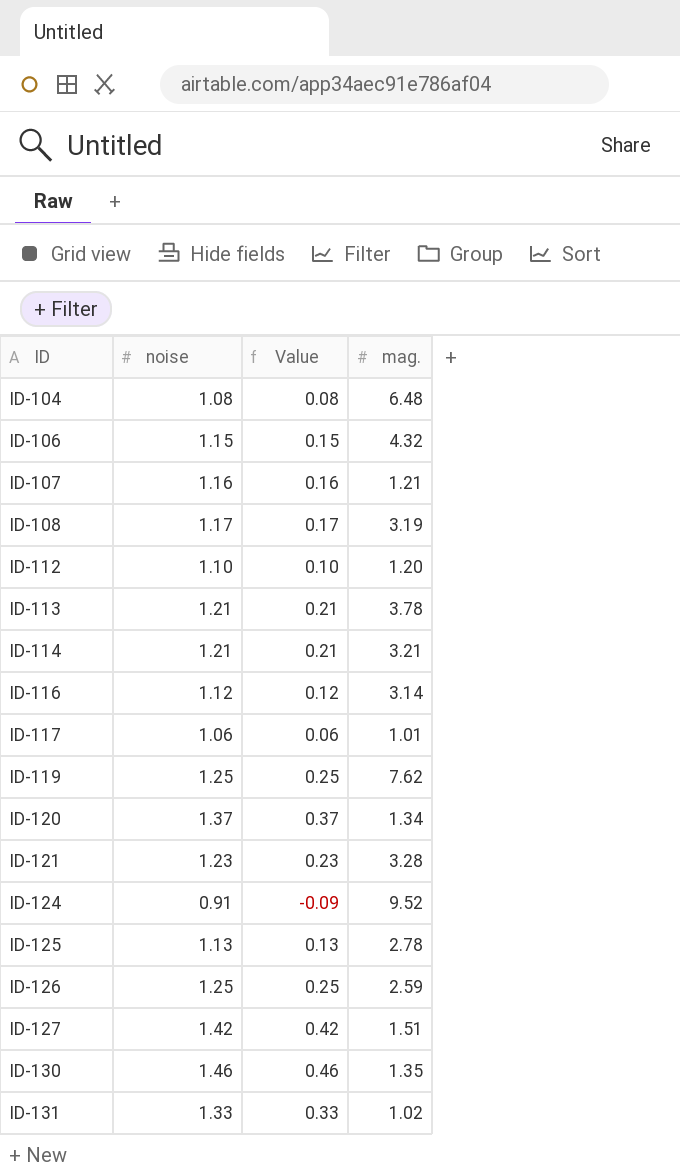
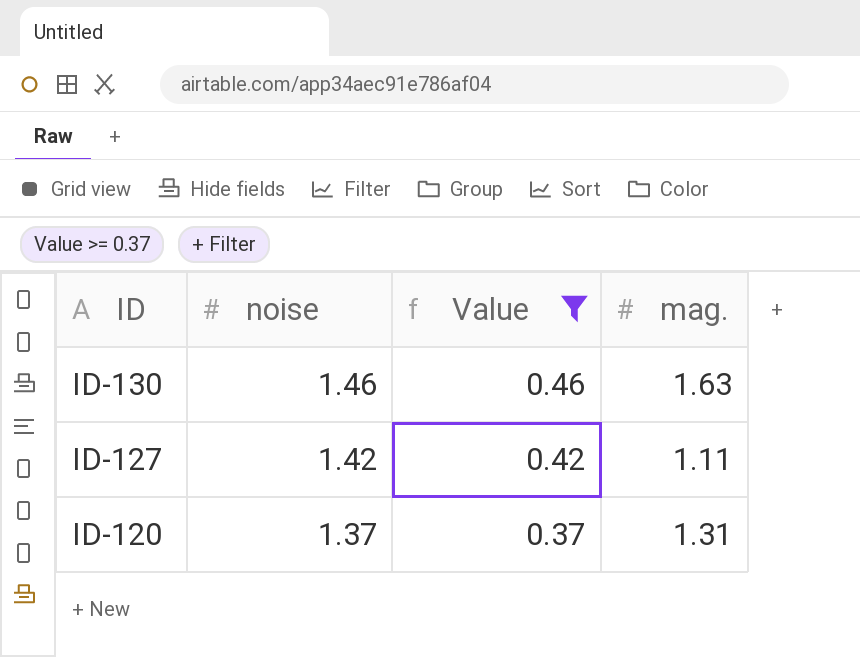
filter: none -> Value >= 0.37
row order: ID ascending -> ID descending
ID-130 | mag.: 1.35 -> 1.63
ID-127 | mag.: 1.51 -> 1.11
ID-120 | mag.: 1.34 -> 1.31

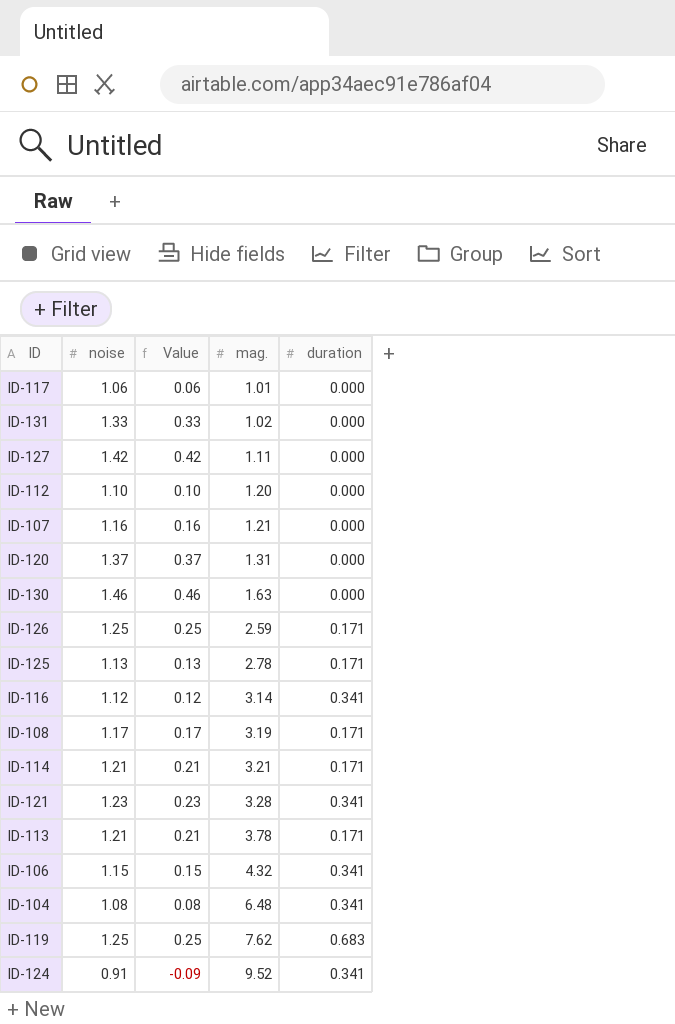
filter: Value >= 0.37 -> none
row order: ID descending -> mag. ascending
column duration | position: none -> 5

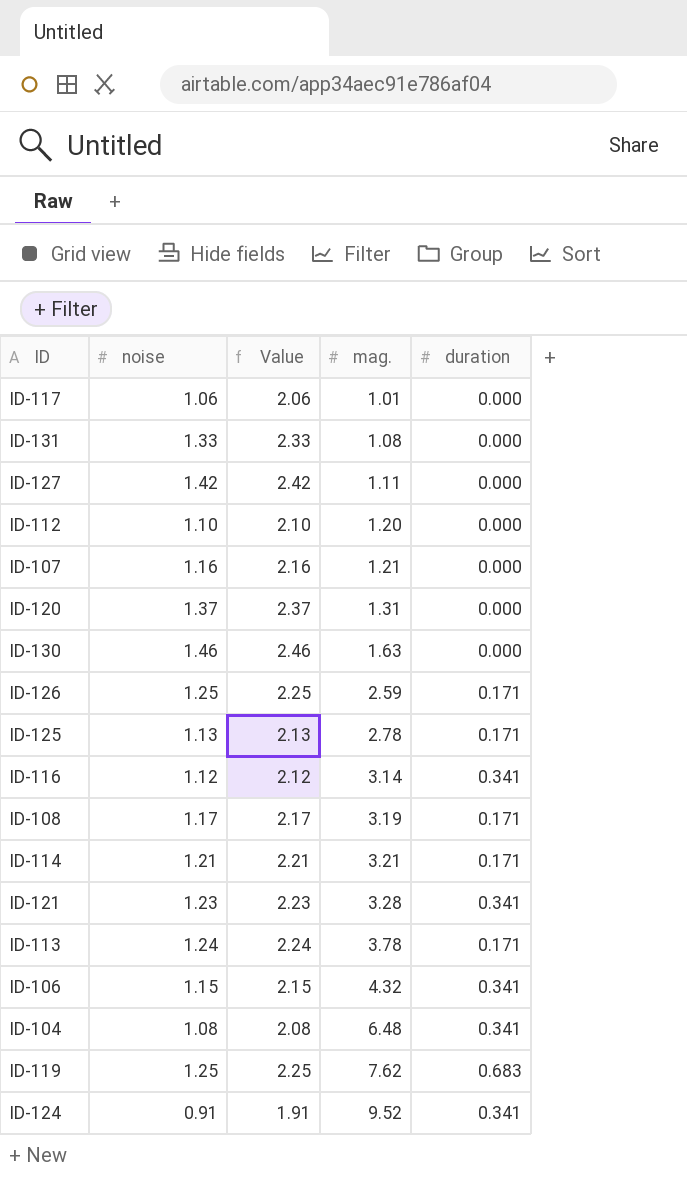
column Value | formula: [noise] - 1 -> [noise] + 1
ID-131 | mag.: 1.02 -> 1.08
ID-113 | noise: 1.21 -> 1.24

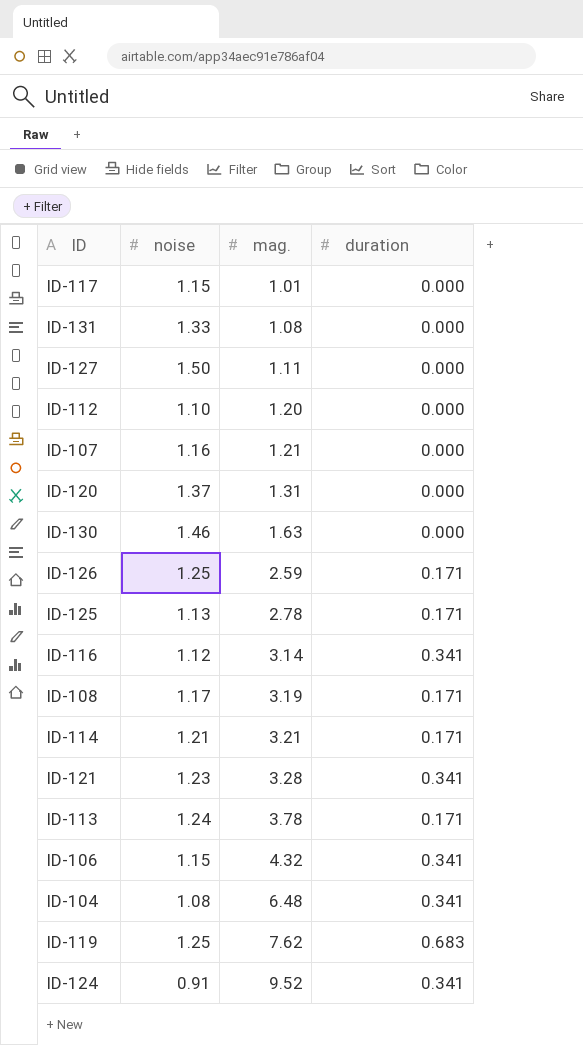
column Value | formula: [noise] + 1 -> none
ID-117 | noise: 1.06 -> 1.15
ID-127 | noise: 1.42 -> 1.50

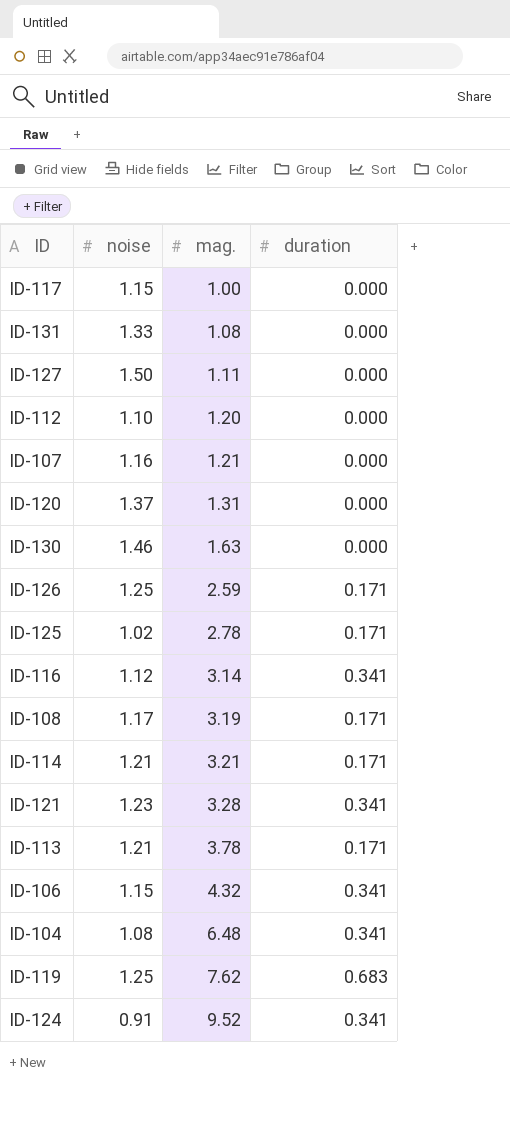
ID-117 | mag.: 1.01 -> 1.00
ID-125 | noise: 1.13 -> 1.02
ID-113 | noise: 1.24 -> 1.21

